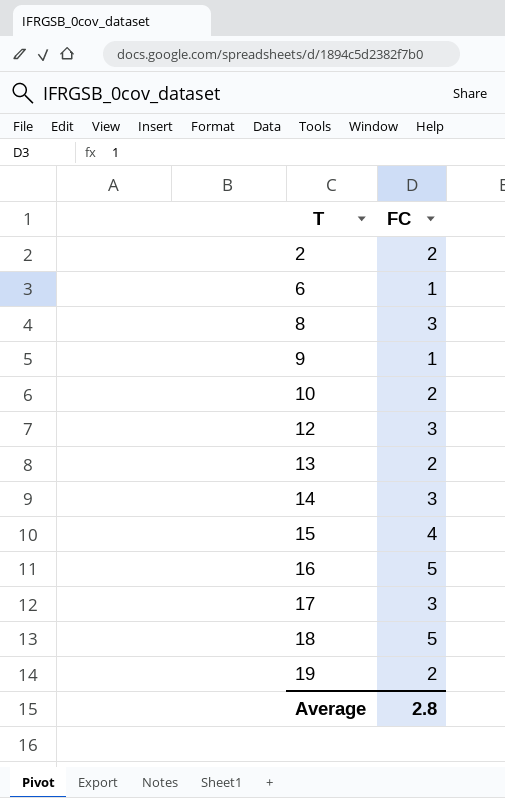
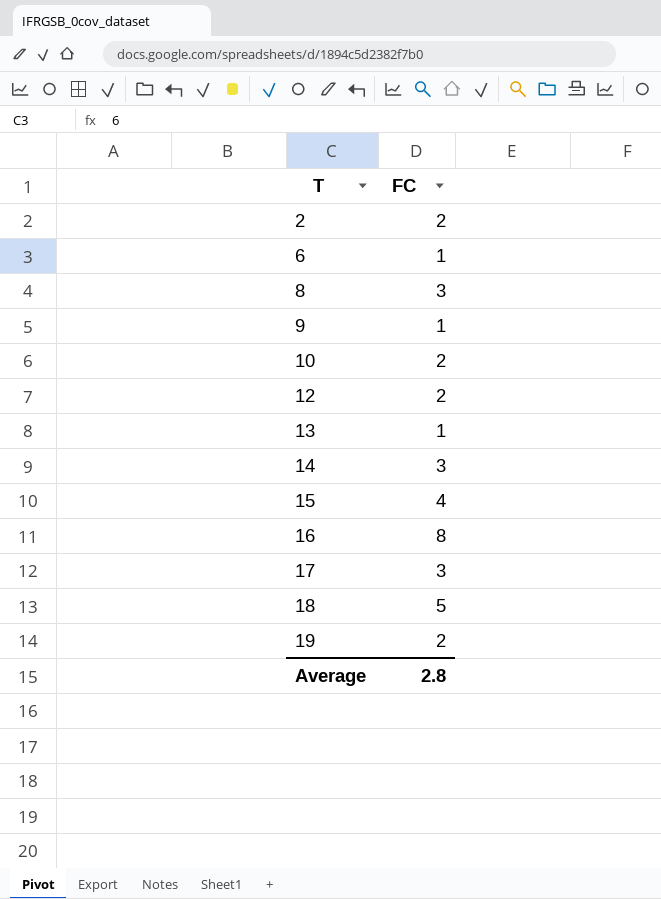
12 | FC: 3 -> 2
13 | FC: 2 -> 1
16 | FC: 5 -> 8

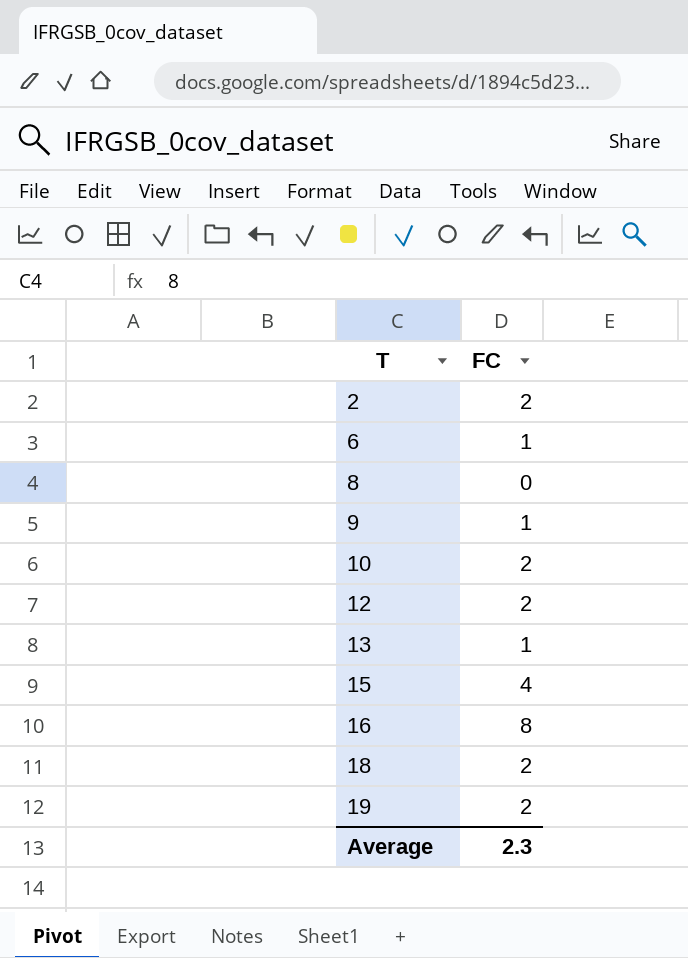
row 14: 3 -> none
row 17: 3 -> none
8 | FC: 3 -> 0
18 | FC: 5 -> 2
Average | FC: 2.8 -> 2.3

